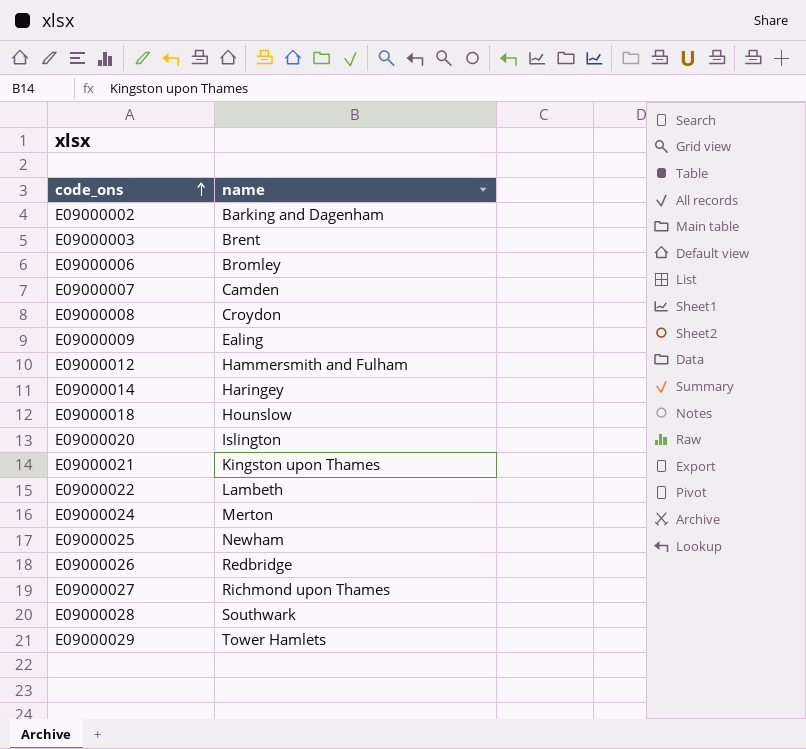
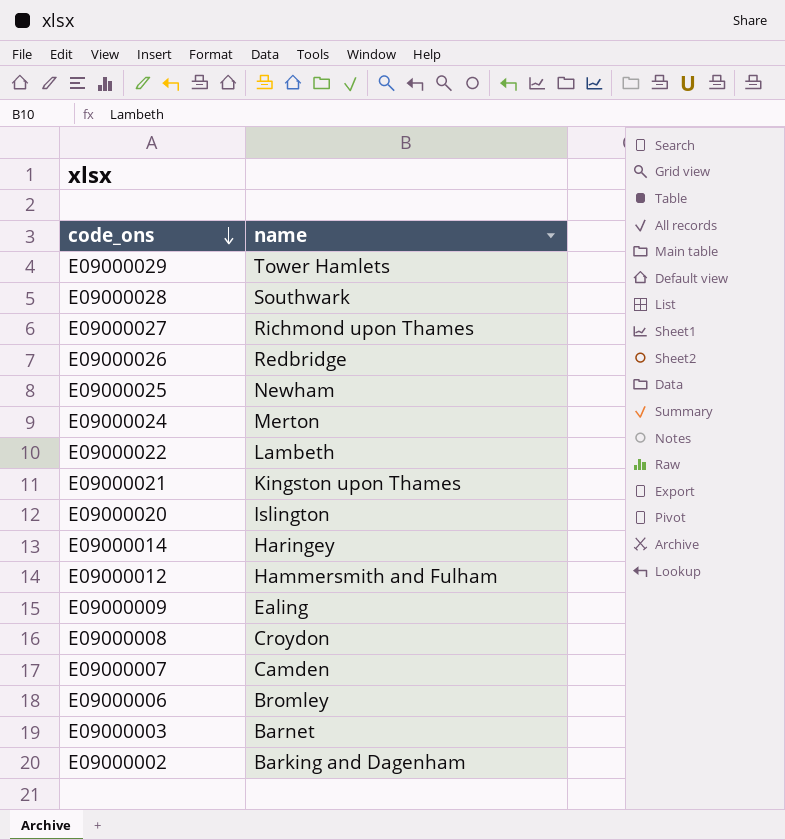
row order: code_ons ascending -> code_ons descending
row E09000018: Hounslow -> none
E09000003 | name: Brent -> Barnet

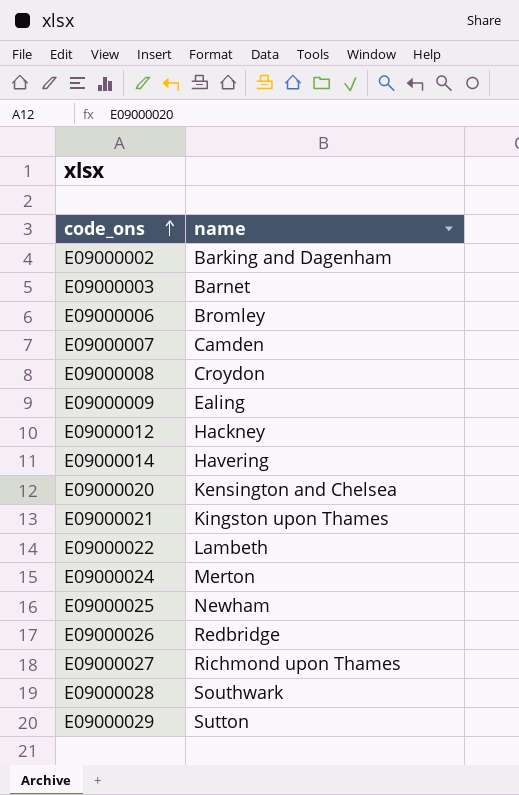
row order: code_ons descending -> code_ons ascending
E09000012 | name: Hammersmith and Fulham -> Hackney
E09000014 | name: Haringey -> Havering
E09000020 | name: Islington -> Kensington and Chelsea
E09000029 | name: Tower Hamlets -> Sutton

